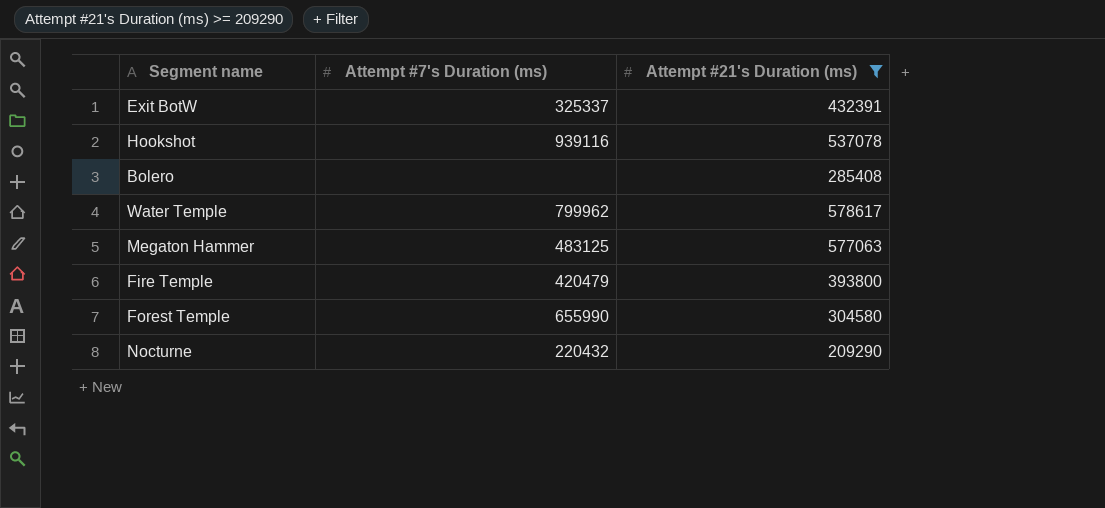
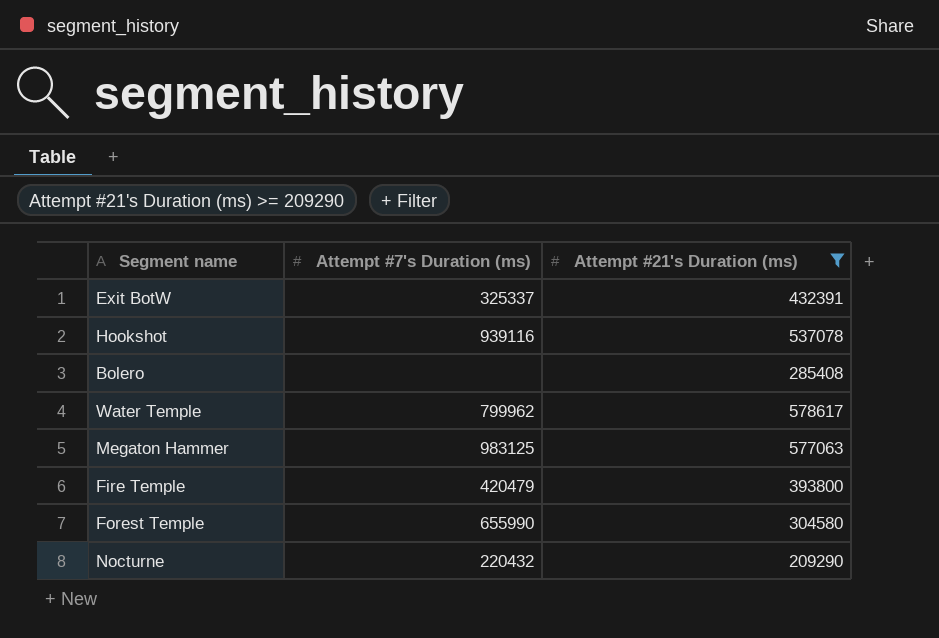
Megaton Hammer | Attempt #7's Duration (ms): 483125 -> 983125

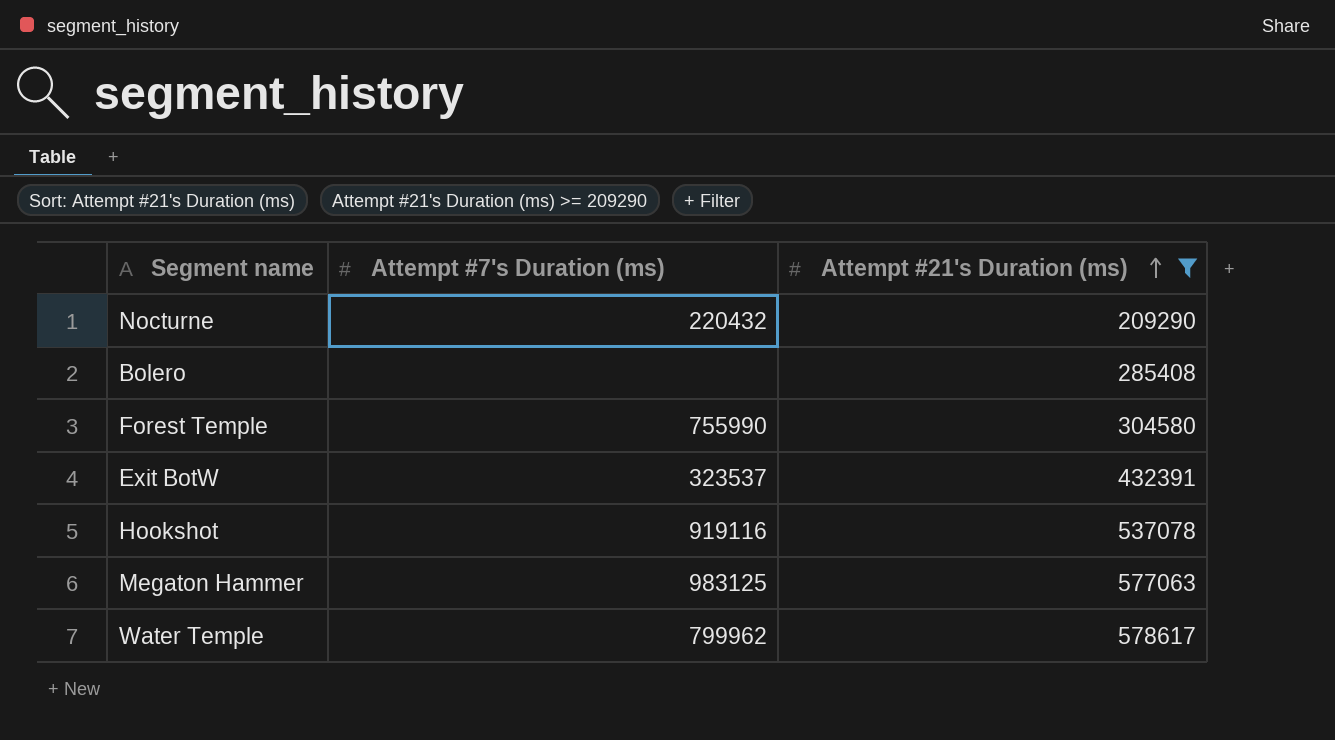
row order: none -> Attempt #21's Duration (ms) ascending
row Fire Temple: 420479 | 393800 -> none
Forest Temple | Attempt #7's Duration (ms): 655990 -> 755990
Exit BotW | Attempt #7's Duration (ms): 325337 -> 323537
Hookshot | Attempt #7's Duration (ms): 939116 -> 919116

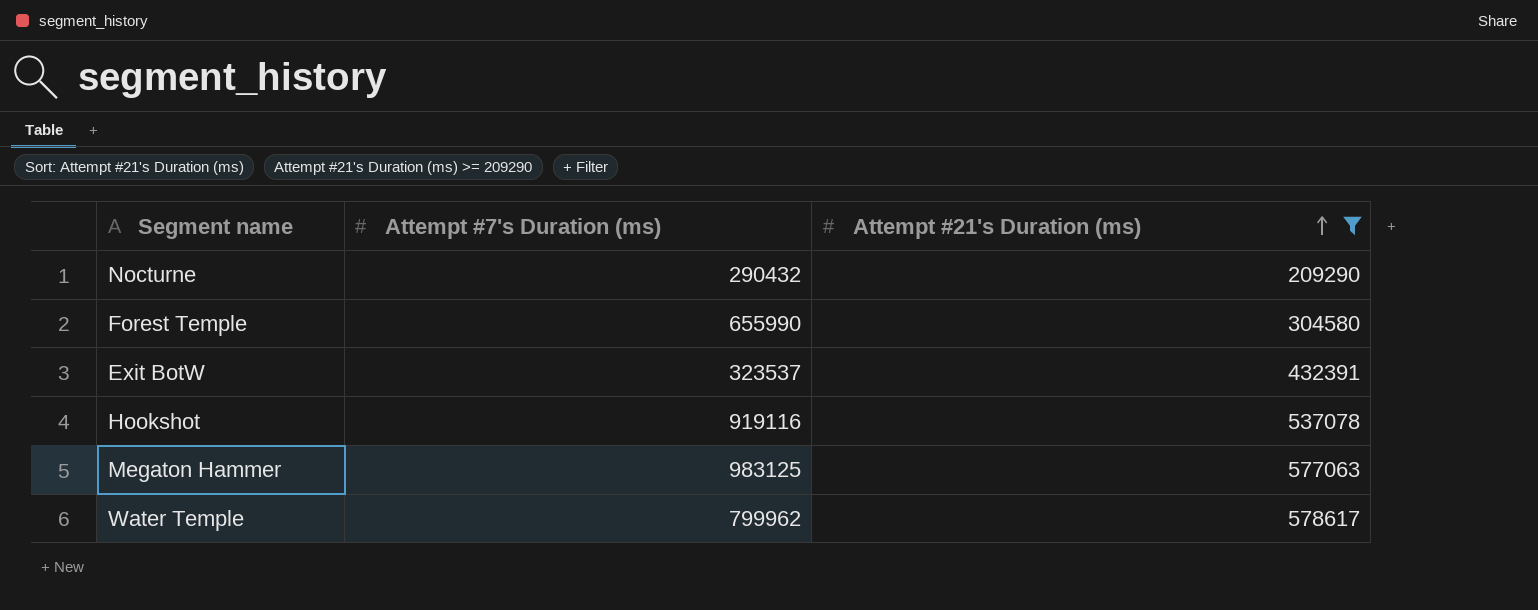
row Bolero: none | 285408 -> none
Nocturne | Attempt #7's Duration (ms): 220432 -> 290432
Forest Temple | Attempt #7's Duration (ms): 755990 -> 655990

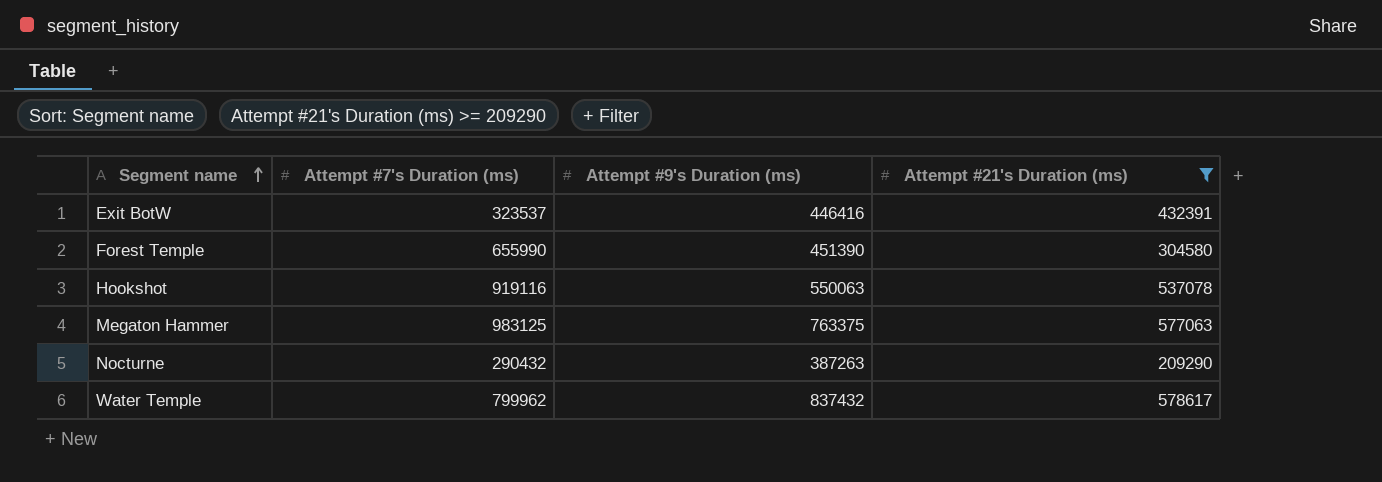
row order: Attempt #21's Duration (ms) ascending -> Segment name ascending
column Attempt #9's Duration (ms) | position: none -> 3

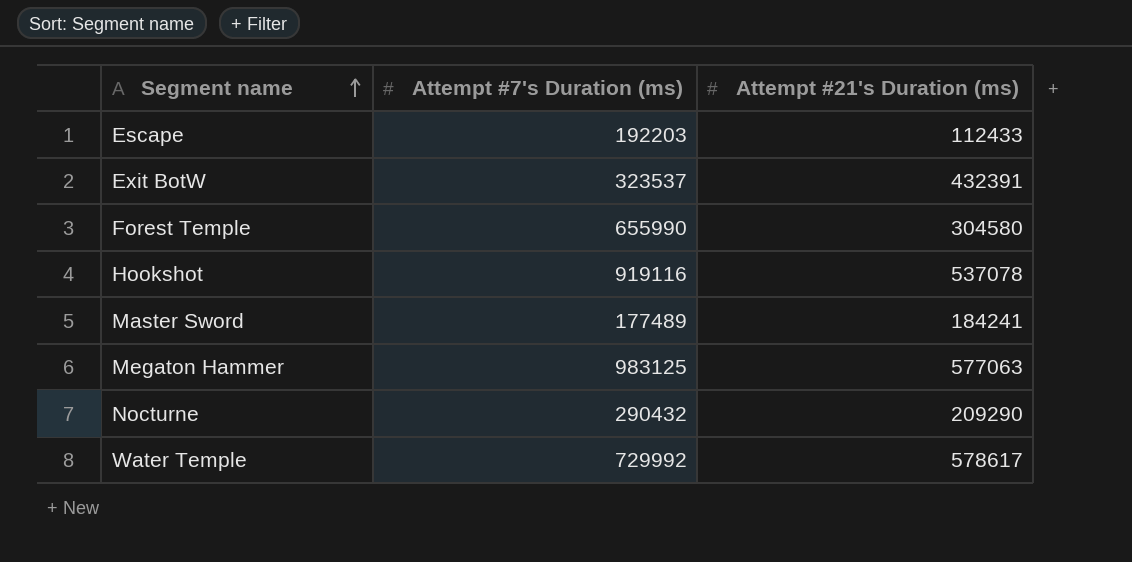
filter: Attempt #21's Duration (ms) >= 209290 -> none
column Attempt #9's Duration (ms) | position: 3 -> none
Water Temple | Attempt #7's Duration (ms): 799962 -> 729992

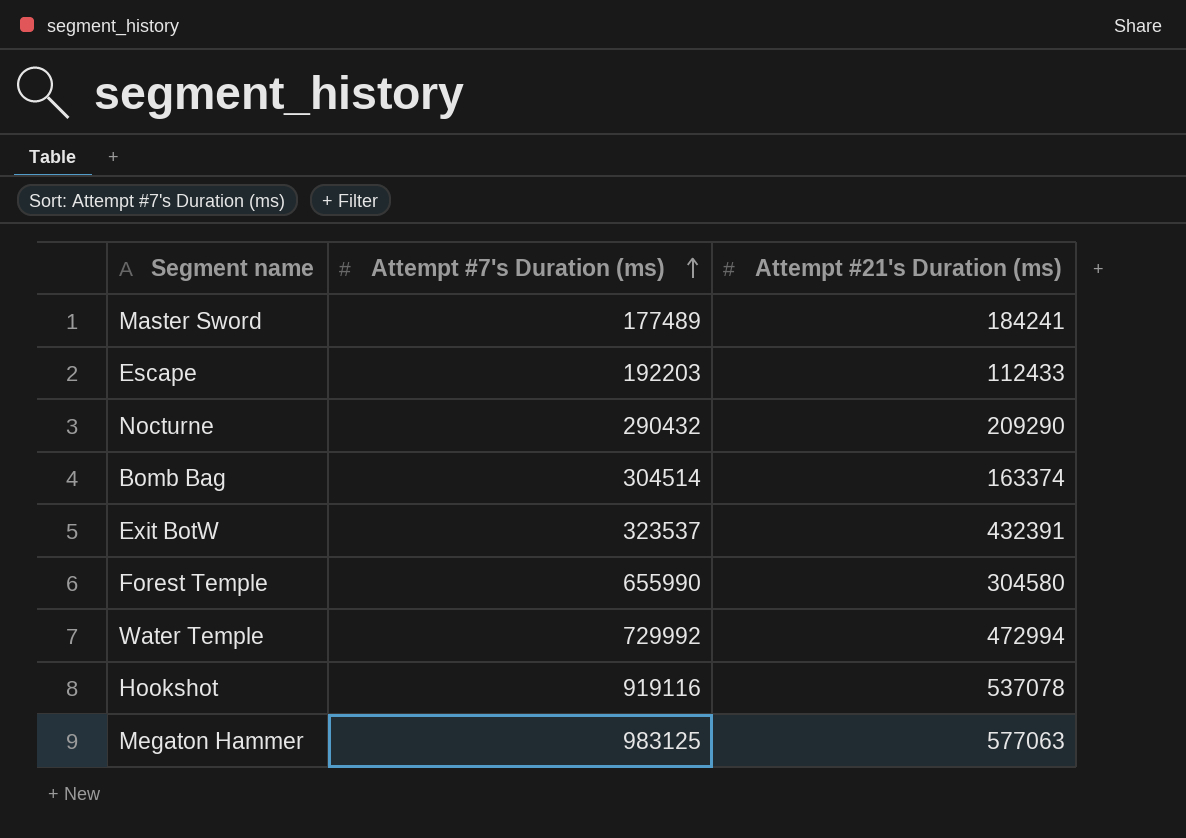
row order: Segment name ascending -> Attempt #7's Duration (ms) ascending
row Bomb Bag: none -> 304514 | 163374
Water Temple | Attempt #21's Duration (ms): 578617 -> 472994

